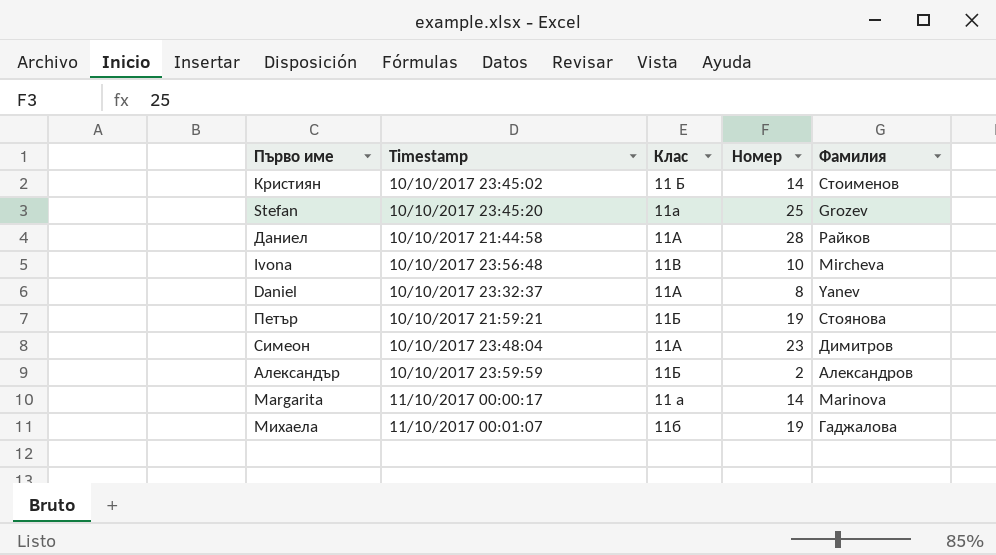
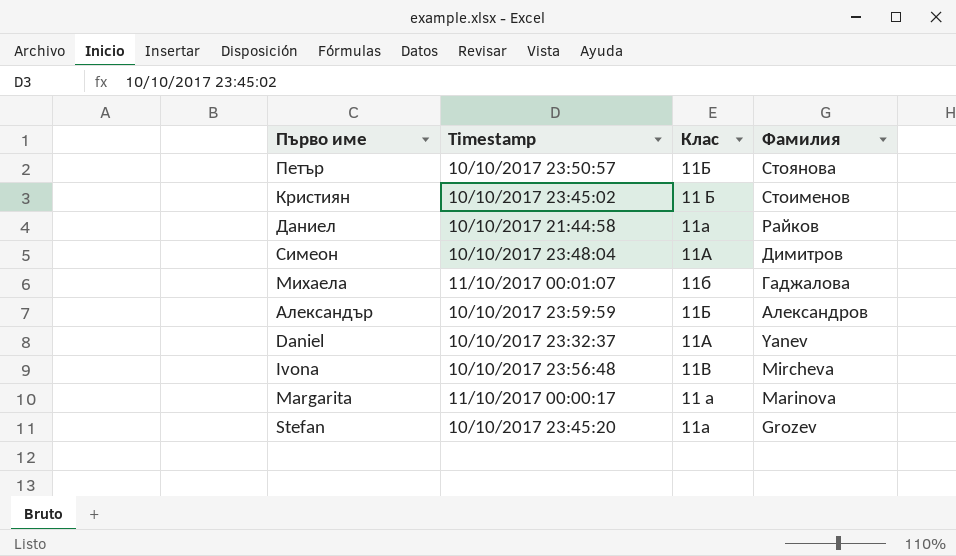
row order: none -> Фамилия descending
column Номер | position: 4 -> none
Петър | Timestamp: 10/10/2017 21:59:21 -> 10/10/2017 23:50:57
Даниел | Клас: 11A -> 11a

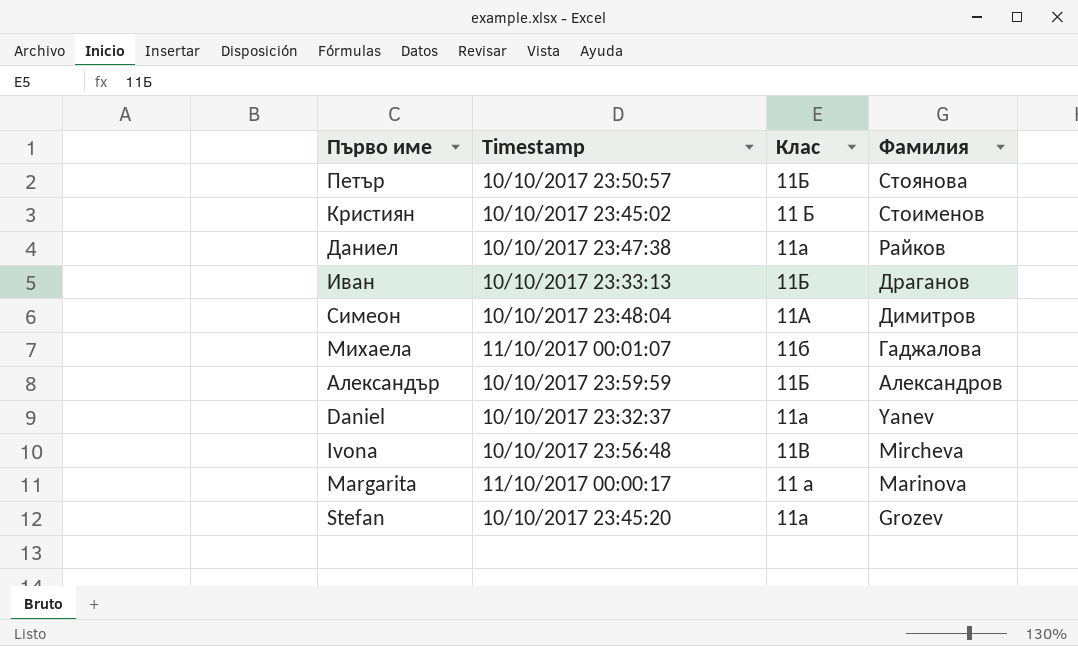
Даниел | Timestamp: 10/10/2017 21:44:58 -> 10/10/2017 23:47:38
row Иван: none -> 10/10/2017 23:33:13 | 11Б | Драганов
Daniel | Клас: 11A -> 11a

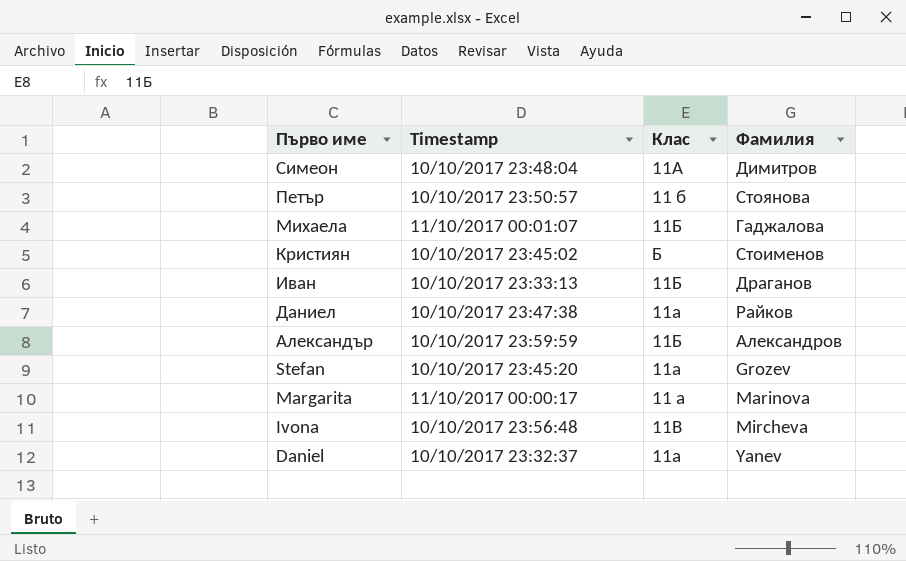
row order: Фамилия descending -> Първо име descending
Петър | Клас: 11Б -> 11 б
Михаела | Клас: 11б -> 11Б
Кристиян | Клас: 11 Б -> Б

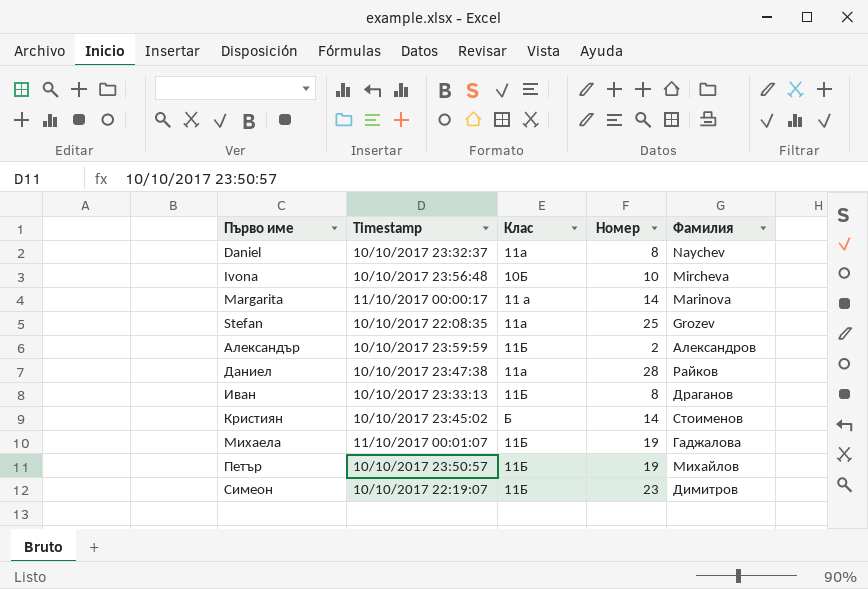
row order: Първо име descending -> Първо име ascending
column Номер | position: none -> 4
Daniel | Фамилия: Yanev -> Naychev
Ivona | Клас: 11B -> 10Б
Stefan | Timestamp: 10/10/2017 23:45:20 -> 10/10/2017 22:08:35
Петър | Клас: 11 б -> 11Б
Петър | Фамилия: Стоянова -> Михайлов
Симеон | Timestamp: 10/10/2017 23:48:04 -> 10/10/2017 22:19:07
Симеон | Клас: 11A -> 11Б

